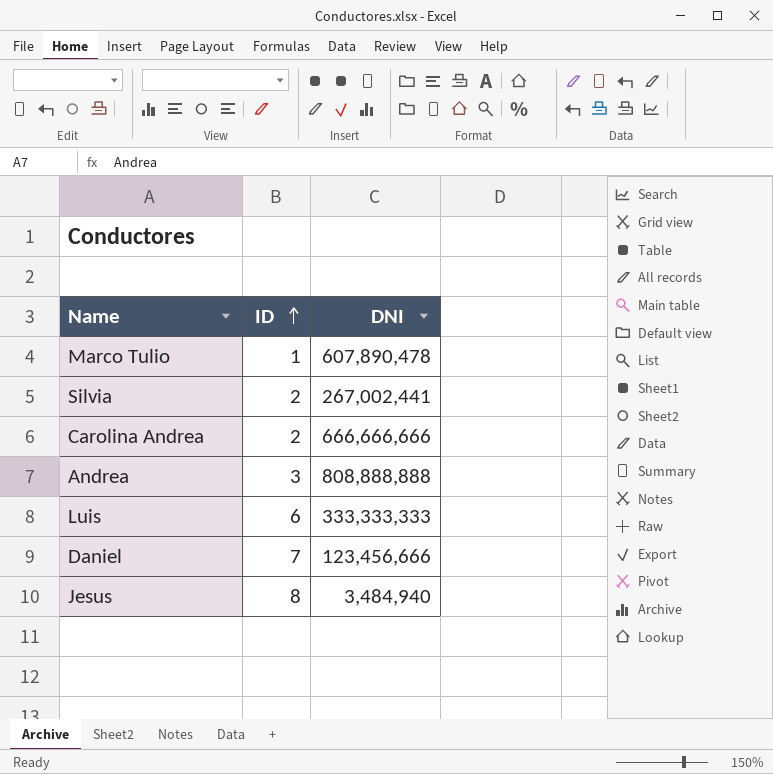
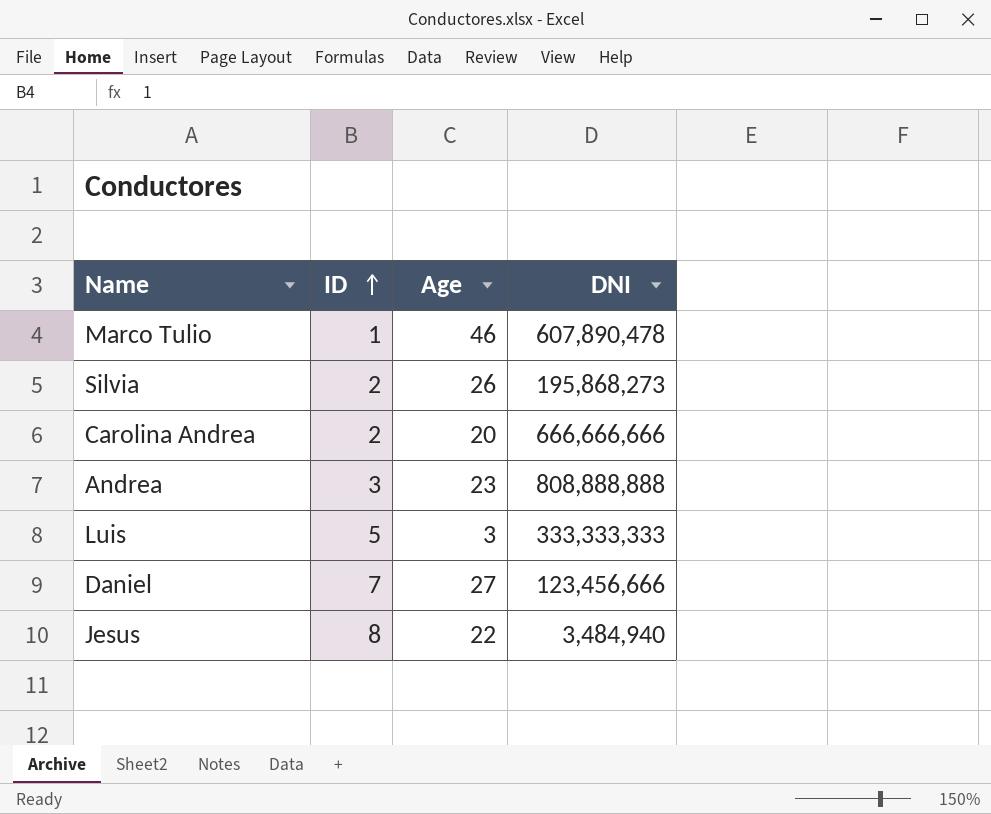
column Age | position: none -> 3
Silvia | DNI: 267,002,441 -> 195,868,273
Luis | ID: 6 -> 5

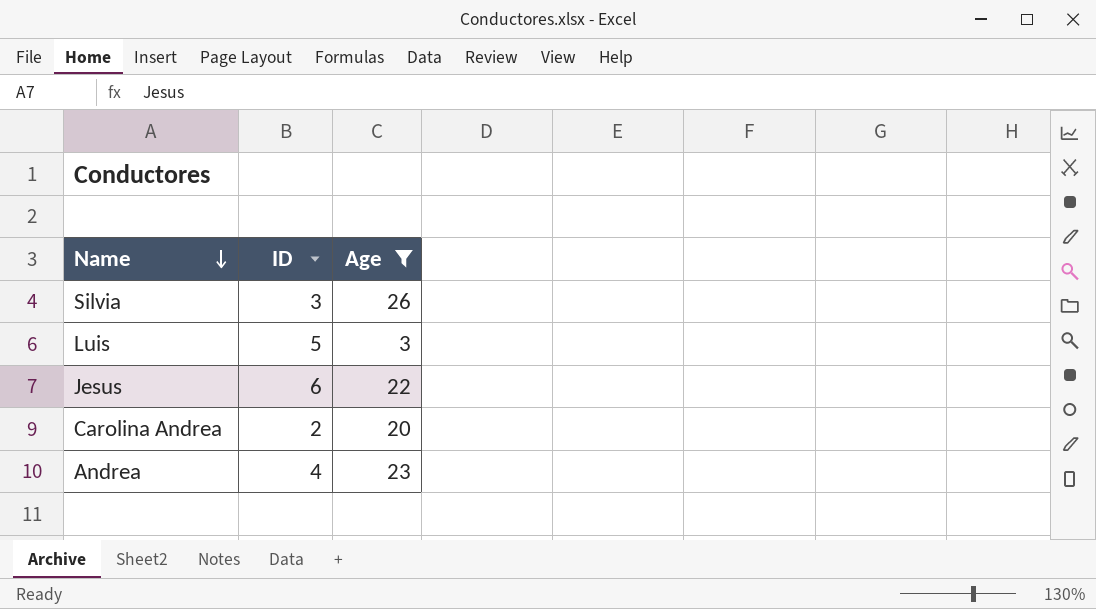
filter: none -> Age <= 26
row order: ID ascending -> Name descending
column DNI | position: 4 -> none
Silvia | ID: 2 -> 3
Jesus | ID: 8 -> 6
Andrea | ID: 3 -> 4

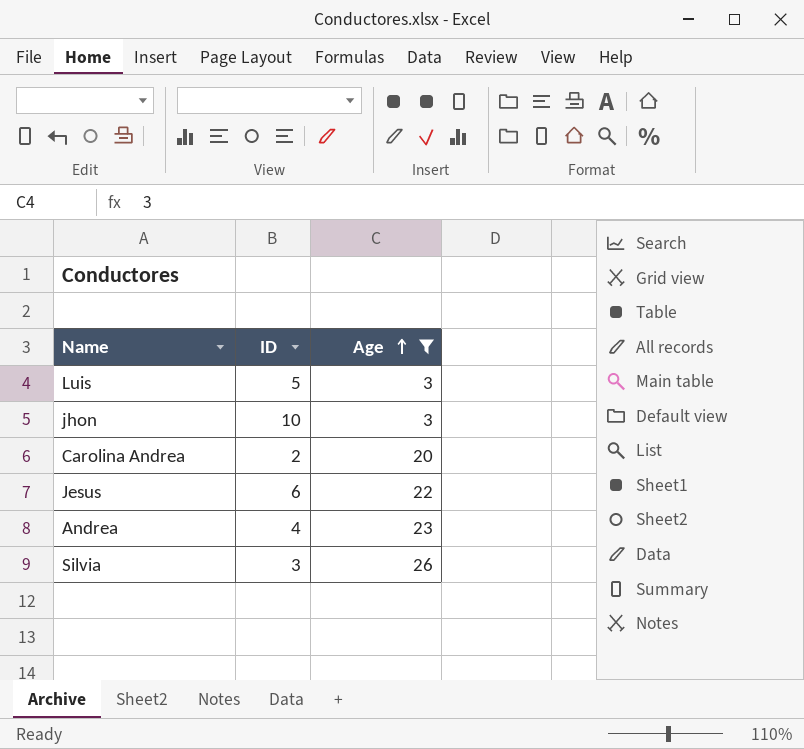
row order: Name descending -> Age ascending
row jhon: none -> 10 | 3

